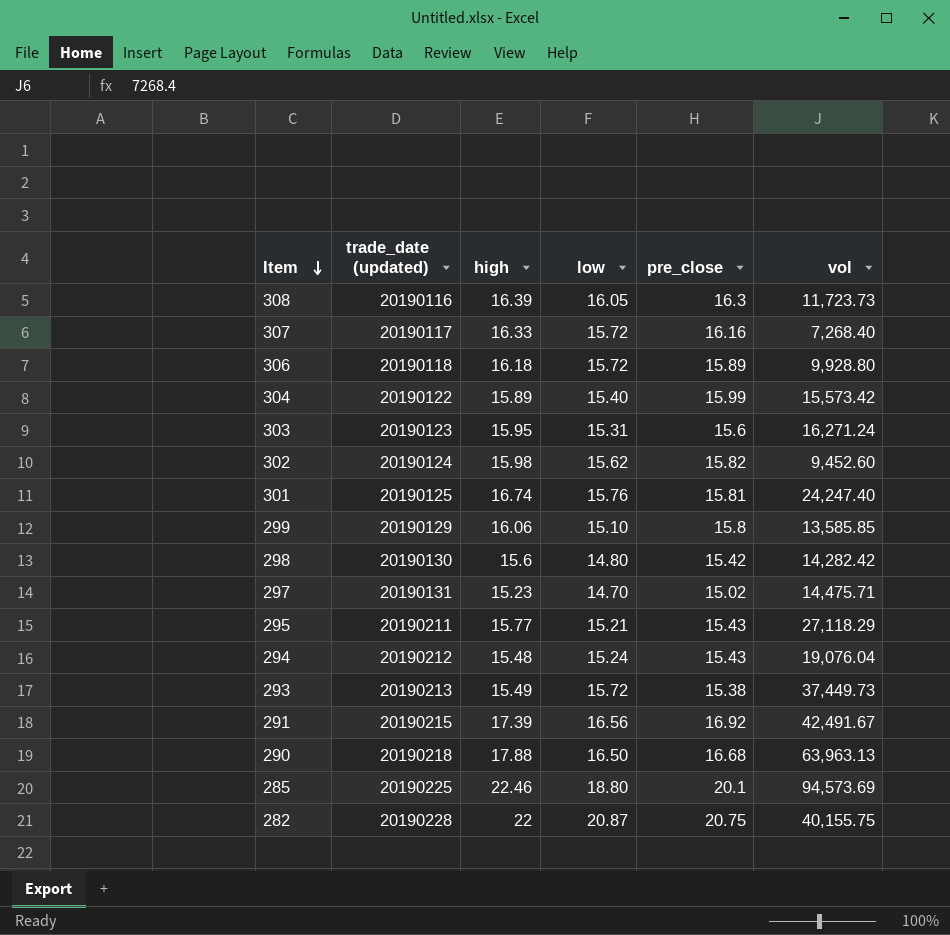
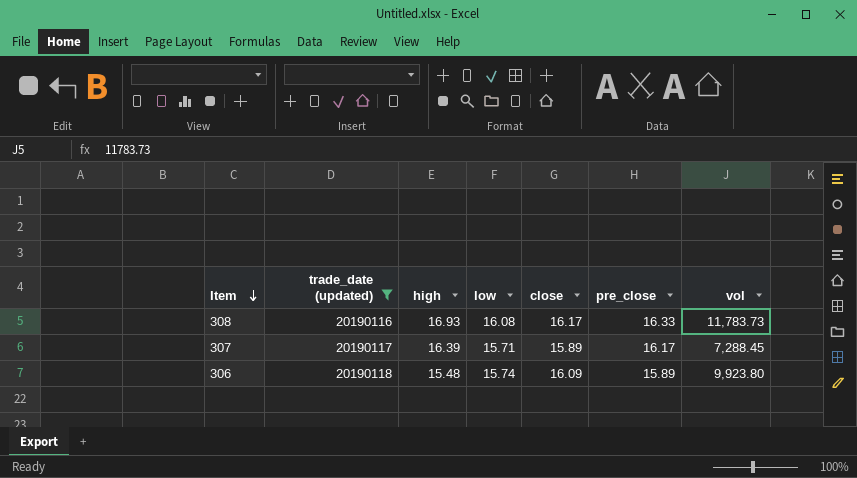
filter: none -> trade_date (updated) <= 20190118
column close | position: none -> 5
308 | high: 16.39 -> 16.93
308 | low: 16.05 -> 16.08
308 | pre_close: 16.3 -> 16.33
308 | vol: 11,723.73 -> 11,783.73
307 | high: 16.33 -> 16.39
307 | low: 15.72 -> 15.71
307 | pre_close: 16.16 -> 16.17
307 | vol: 7,268.40 -> 7,288.45
306 | high: 16.18 -> 15.48
306 | low: 15.72 -> 15.74
306 | vol: 9,928.80 -> 9,923.80

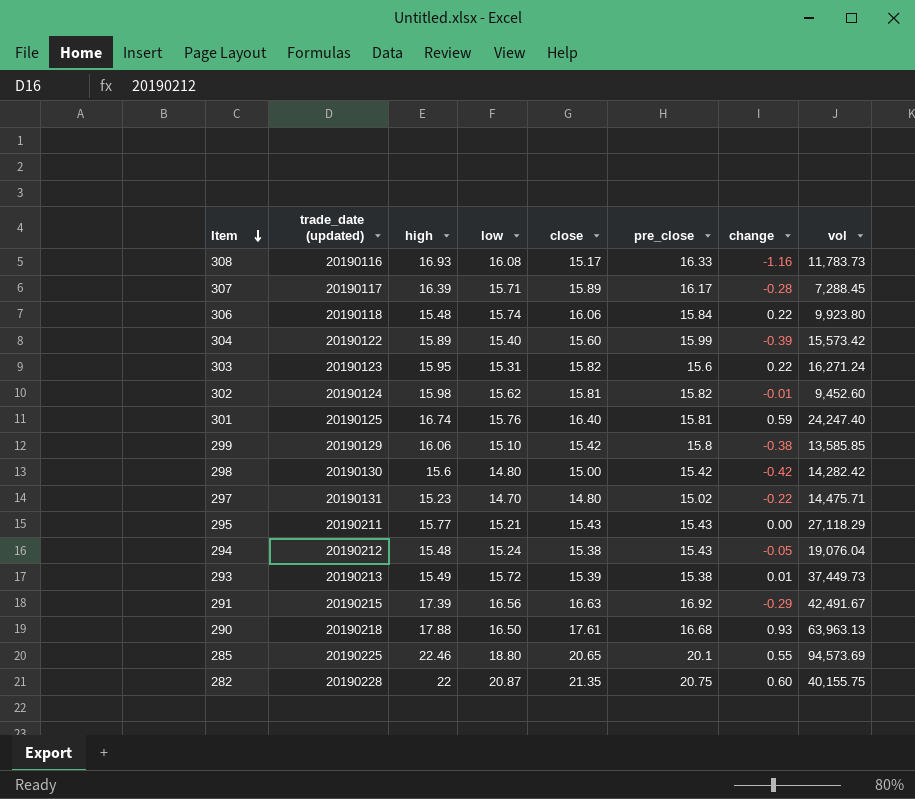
filter: trade_date (updated) <= 20190118 -> none
column change | formula: none -> [close] - [pre_close]
308 | close: 16.17 -> 15.17
306 | close: 16.09 -> 16.06
306 | pre_close: 15.89 -> 15.84

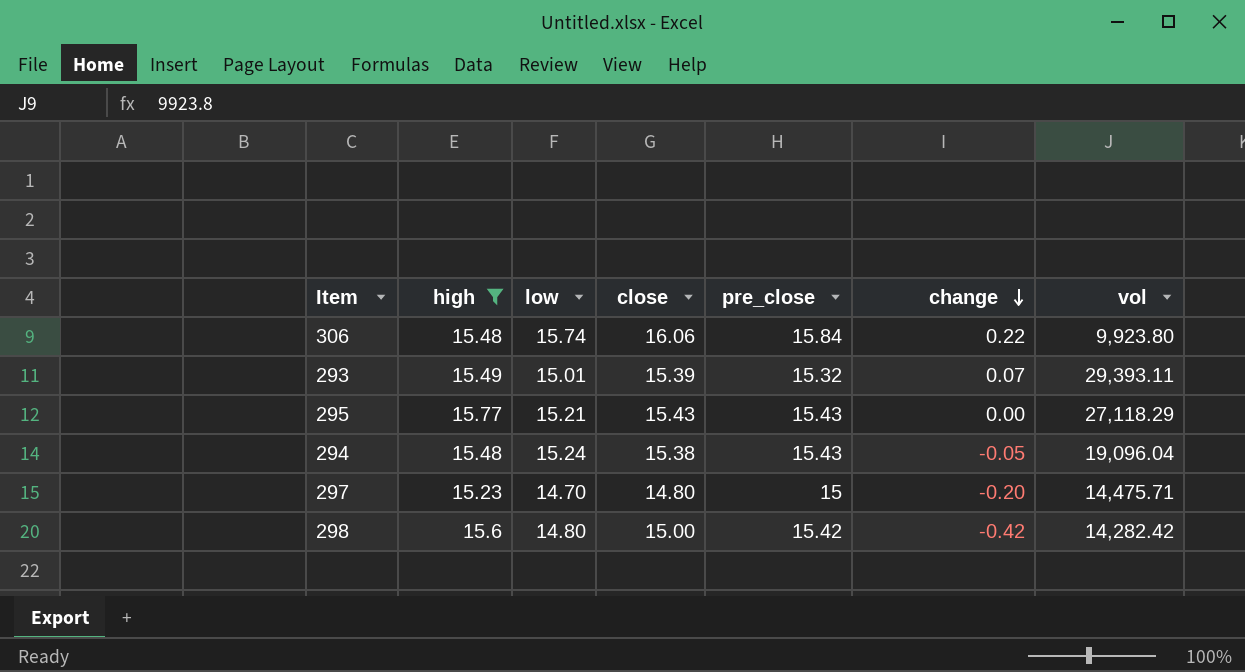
filter: none -> high <= 15.77
row order: Item descending -> change descending
column trade_date (updated) | position: 2 -> none
293 | low: 15.72 -> 15.01
293 | pre_close: 15.38 -> 15.32
293 | change: 0.01 -> 0.07
293 | vol: 37,449.73 -> 29,393.11
294 | vol: 19,076.04 -> 19,096.04
297 | pre_close: 15.02 -> 15
297 | change: -0.22 -> -0.20

